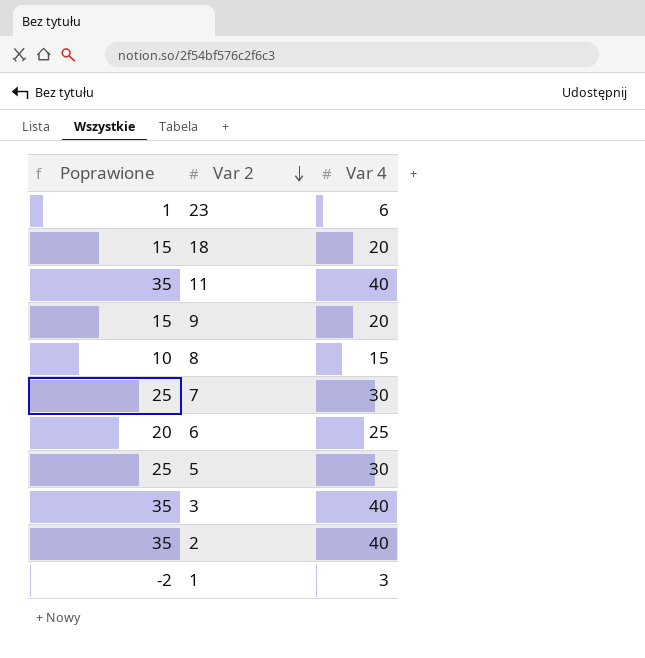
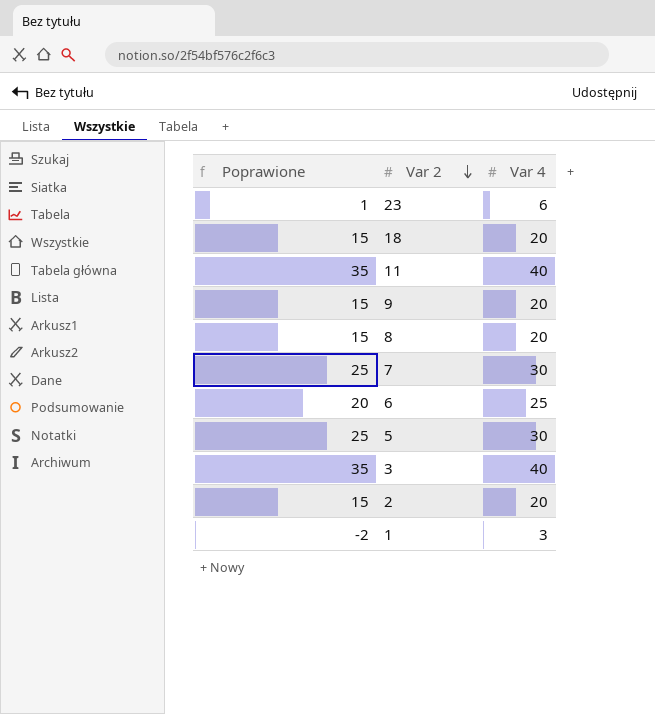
8 | Poprawione: 10 -> 15
8 | Var 4: 15 -> 20
2 | Poprawione: 35 -> 15
2 | Var 4: 40 -> 20

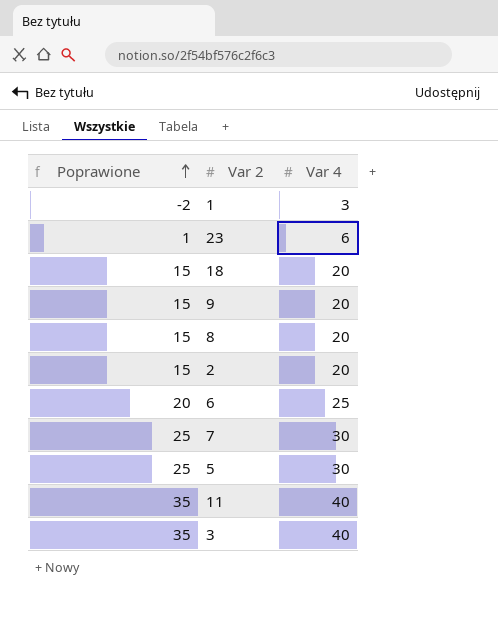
row order: Var 2 descending -> Poprawione ascending

